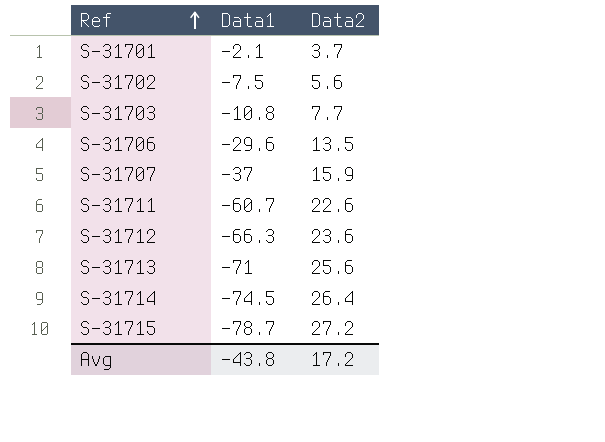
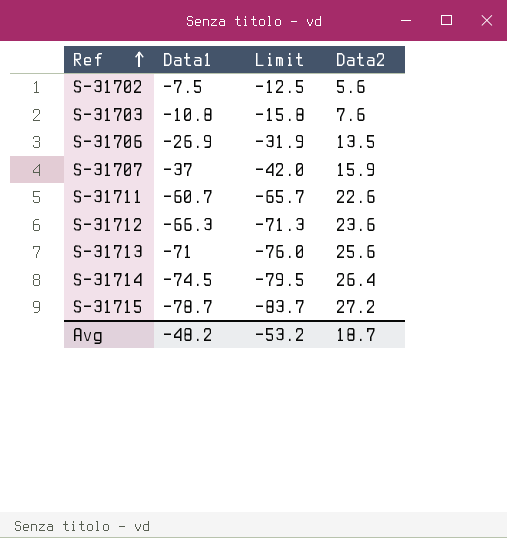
column Limit | formula: none -> [Data1] - 5
row S-31701: -2.1 | 3.7 -> none
S-31703 | Data2: 7.7 -> 7.6
S-31706 | Data1: -29.6 -> -26.9
Avg | Data1: -43.8 -> -48.2
Avg | Data2: 17.2 -> 18.7

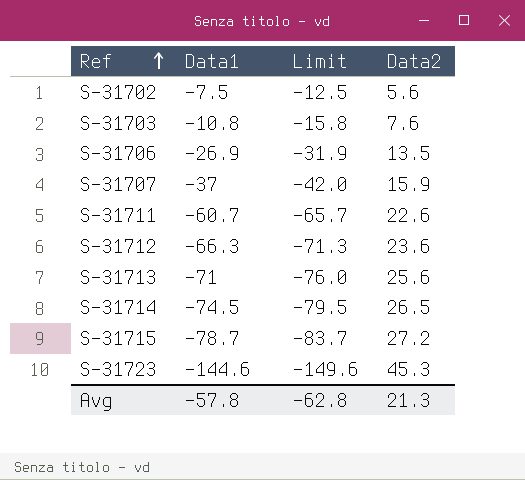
S-31714 | Data2: 26.4 -> 26.5
row S-31723: none -> -144.6 | -149.6 | 45.3
Avg | Data1: -48.2 -> -57.8
Avg | Limit: -53.2 -> -62.8
Avg | Data2: 18.7 -> 21.3

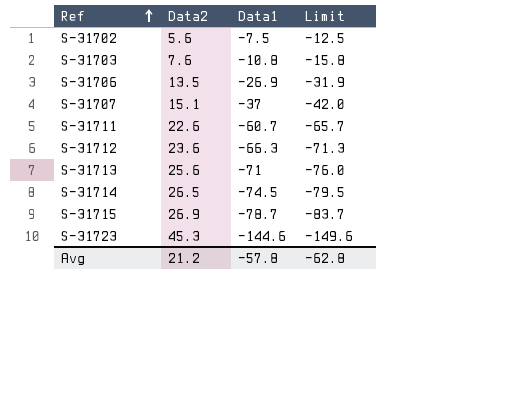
column Data2 | position: 4 -> 2
S-31707 | Data2: 15.9 -> 15.1
S-31715 | Data2: 27.2 -> 26.9
Avg | Data2: 21.3 -> 21.2

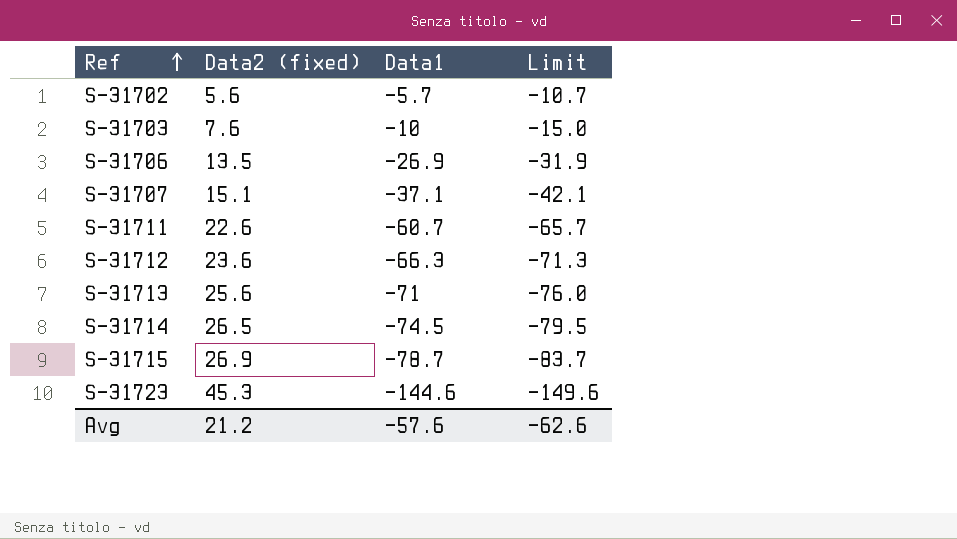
column name: Data2 -> Data2 (fixed)
S-31702 | Data1: -7.5 -> -5.7
S-31702 | Limit: -12.5 -> -10.7
S-31703 | Data1: -10.8 -> -10
S-31703 | Limit: -15.8 -> -15.0
S-31707 | Data1: -37 -> -37.1
S-31707 | Limit: -42.0 -> -42.1
Avg | Data1: -57.8 -> -57.6
Avg | Limit: -62.8 -> -62.6

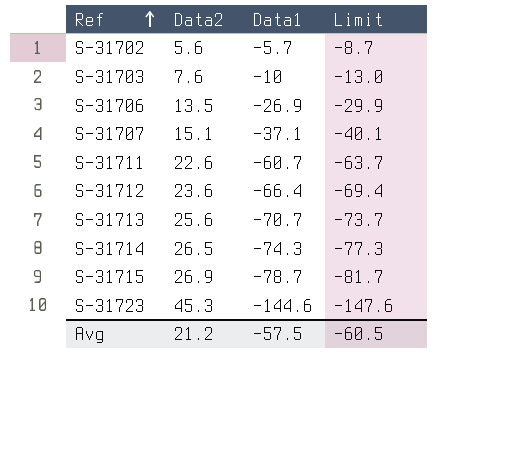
column name: Data2 (fixed) -> Data2
column Limit | formula: [Data1] - 5 -> [Data1] - 3
S-31712 | Data1: -66.3 -> -66.4
S-31713 | Data1: -71 -> -70.7
S-31714 | Data1: -74.5 -> -74.3
Avg | Data1: -57.6 -> -57.5
Avg | Limit: -62.6 -> -60.5

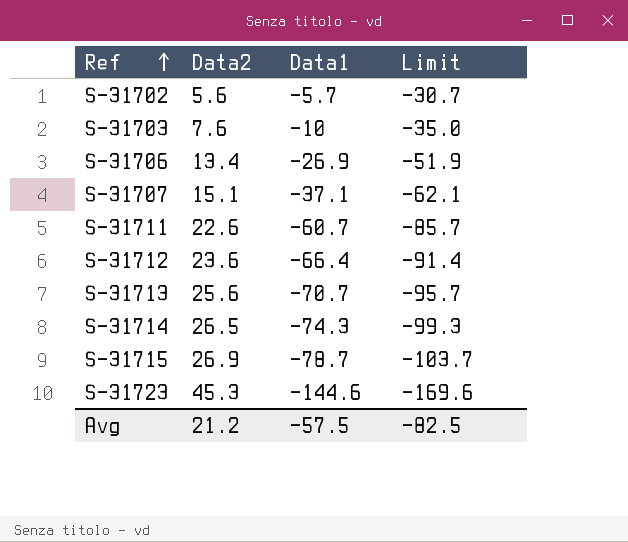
column Limit | formula: [Data1] - 3 -> [Data1] - 25
S-31706 | Data2: 13.5 -> 13.4
Avg | Limit: -60.5 -> -82.5

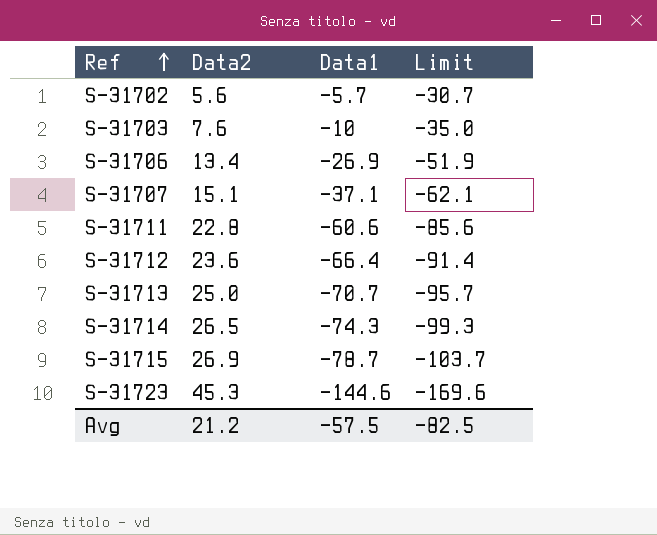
S-31711 | Data2: 22.6 -> 22.8
S-31711 | Data1: -60.7 -> -60.6
S-31711 | Limit: -85.7 -> -85.6
S-31713 | Data2: 25.6 -> 25.0

